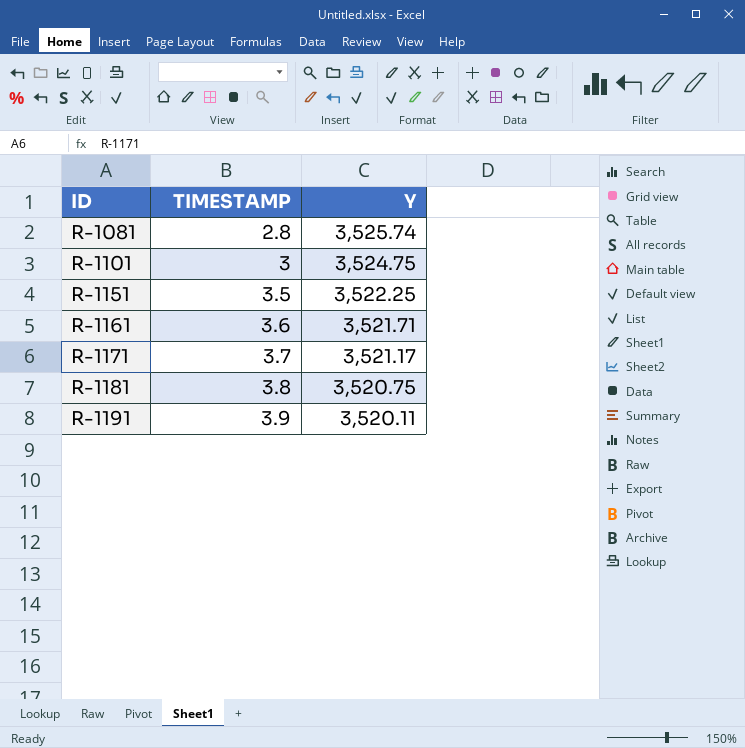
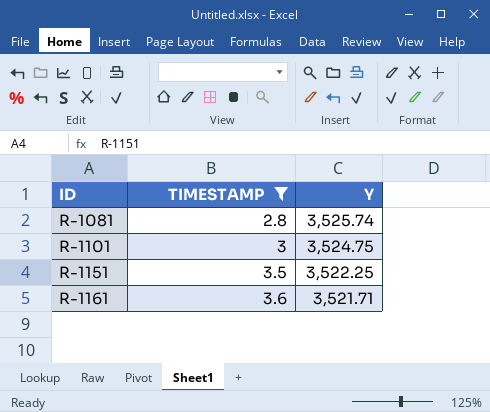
filter: none -> TIMESTAMP <= 3.6

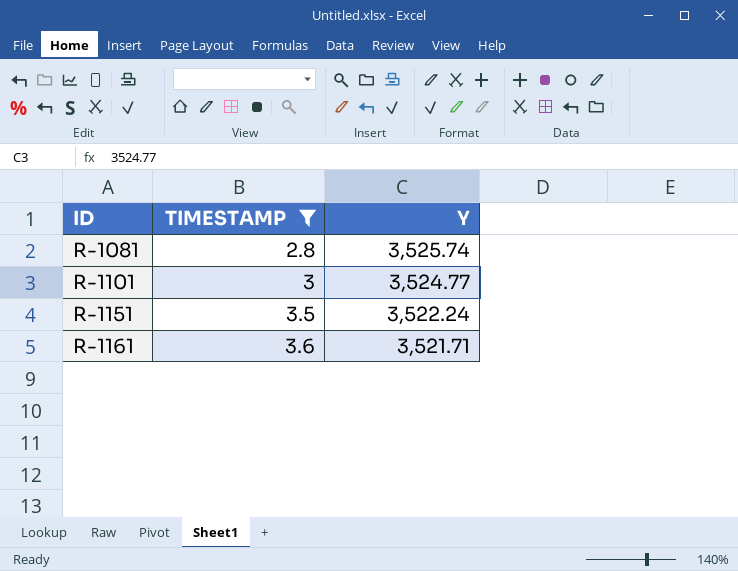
R-1101 | Y: 3,524.75 -> 3,524.77
R-1151 | Y: 3,522.25 -> 3,522.24

